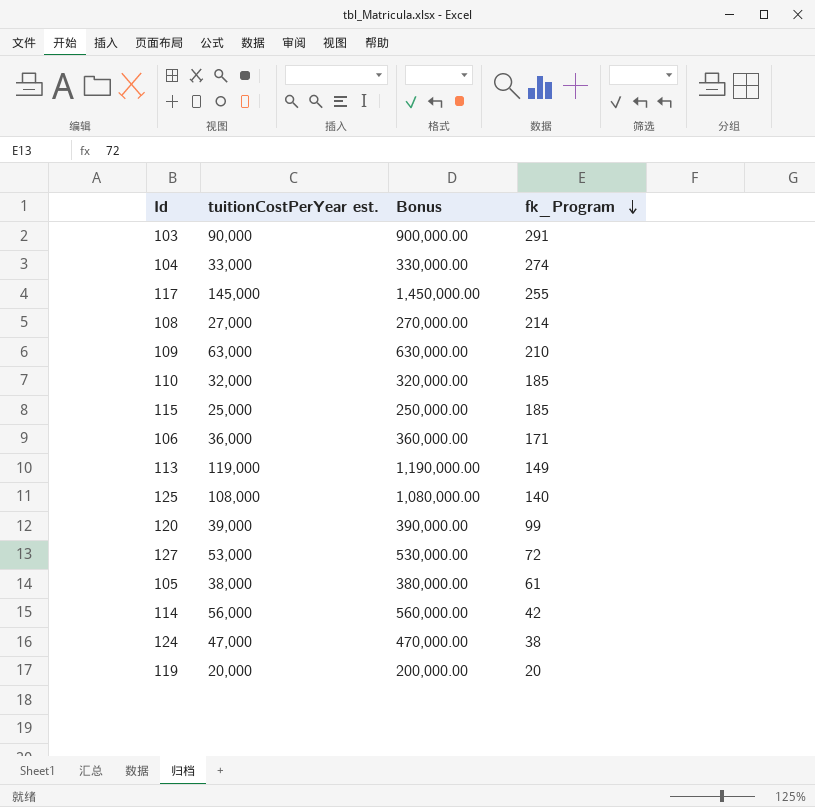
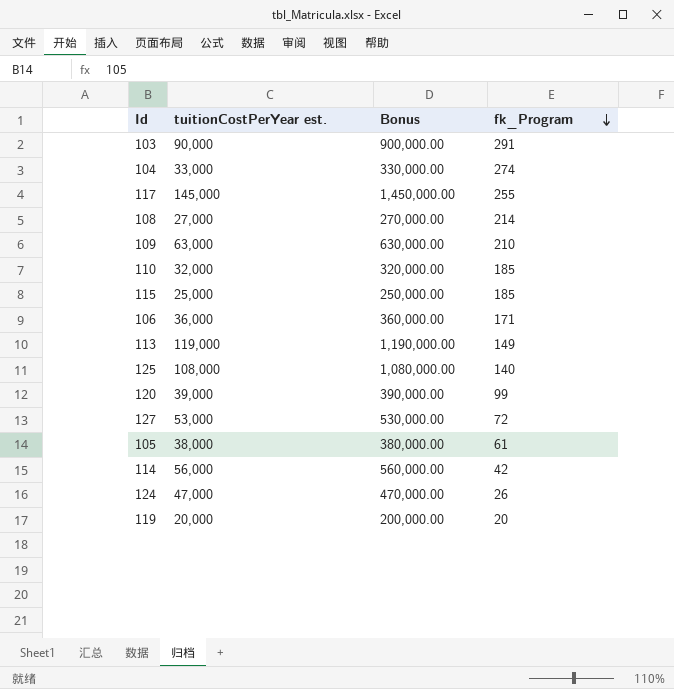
124 | fk_Program: 38 -> 26

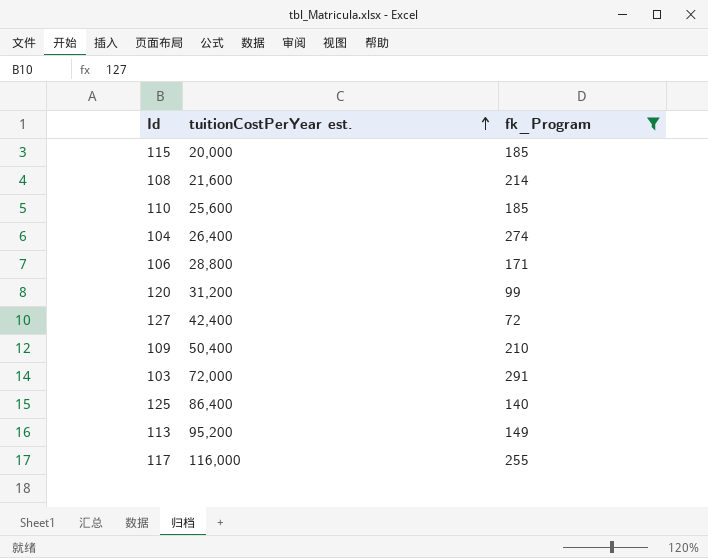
filter: none -> fk_Program >= 72
row order: fk_Program descending -> tuitionCostPerYear est. ascending
column Bonus | formula: [tuitionCostPerYear est.] * 10 -> none
115 | tuitionCostPerYear est.: 25,000 -> 20,000
108 | tuitionCostPerYear est.: 27,000 -> 21,600
110 | tuitionCostPerYear est.: 32,000 -> 25,600
104 | tuitionCostPerYear est.: 33,000 -> 26,400
106 | tuitionCostPerYear est.: 36,000 -> 28,800
120 | tuitionCostPerYear est.: 39,000 -> 31,200
127 | tuitionCostPerYear est.: 53,000 -> 42,400
109 | tuitionCostPerYear est.: 63,000 -> 50,400
103 | tuitionCostPerYear est.: 90,000 -> 72,000
125 | tuitionCostPerYear est.: 108,000 -> 86,400
113 | tuitionCostPerYear est.: 119,000 -> 95,200
117 | tuitionCostPerYear est.: 145,000 -> 116,000

